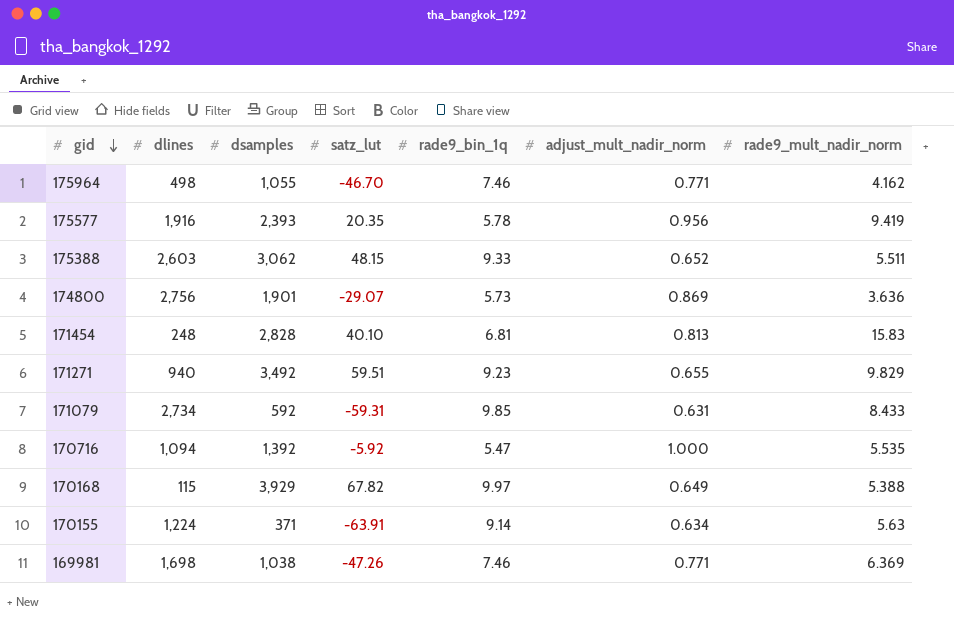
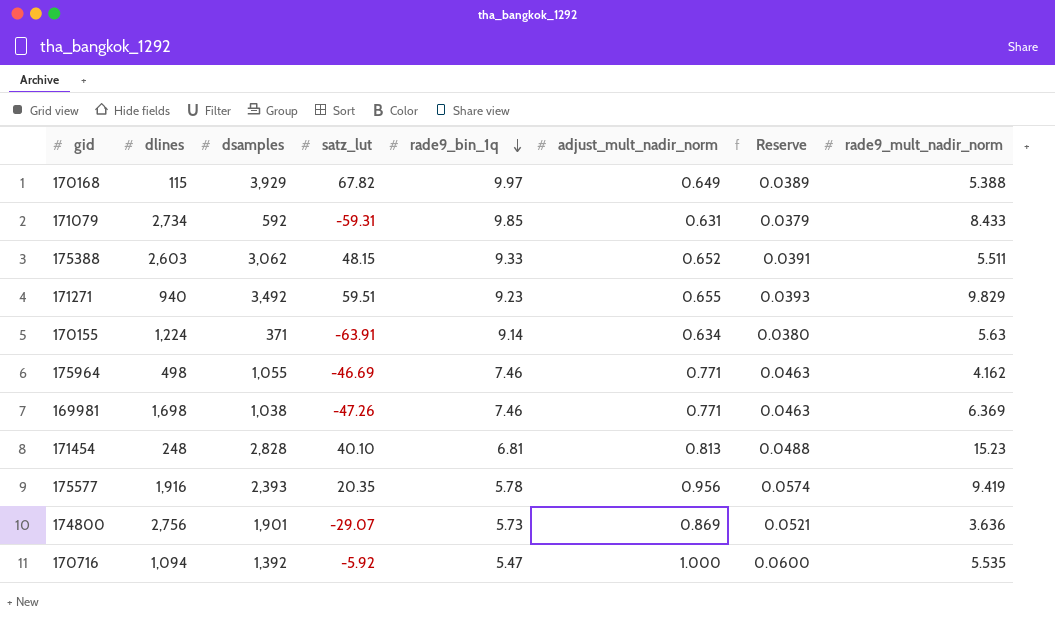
row order: gid descending -> rade9_bin_1q descending
column Reserve | formula: none -> [adjust_mult_nadir_norm] * 0.06
175964 | satz_lut: -46.70 -> -46.69
171454 | rade9_mult_nadir_norm: 15.83 -> 15.23

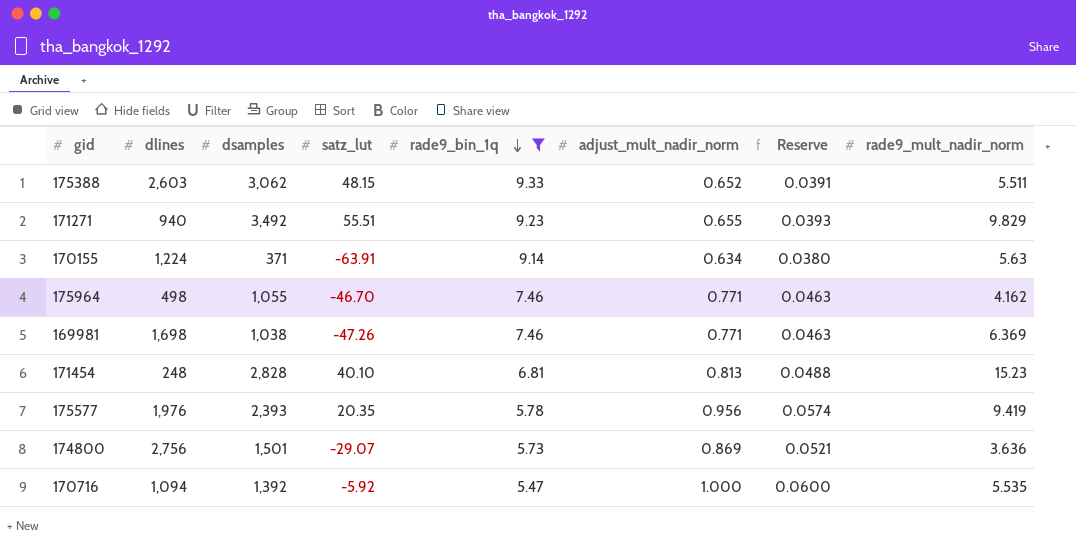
filter: none -> rade9_bin_1q <= 9.33
171271 | satz_lut: 59.51 -> 55.51
175964 | satz_lut: -46.69 -> -46.70
175577 | dlines: 1,916 -> 1,976
174800 | dsamples: 1,901 -> 1,501

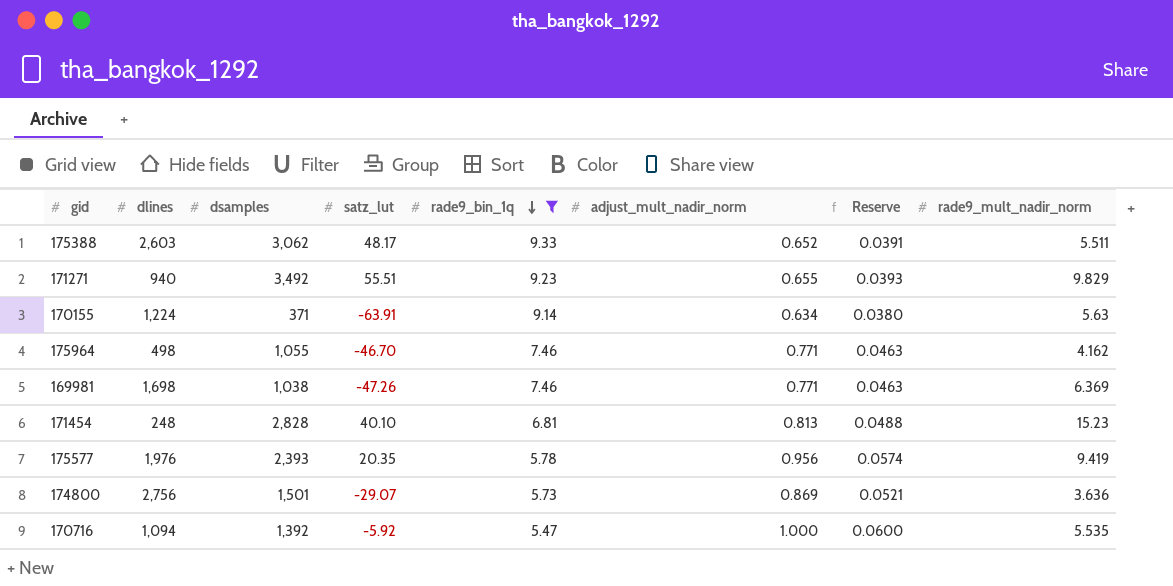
175388 | satz_lut: 48.15 -> 48.17

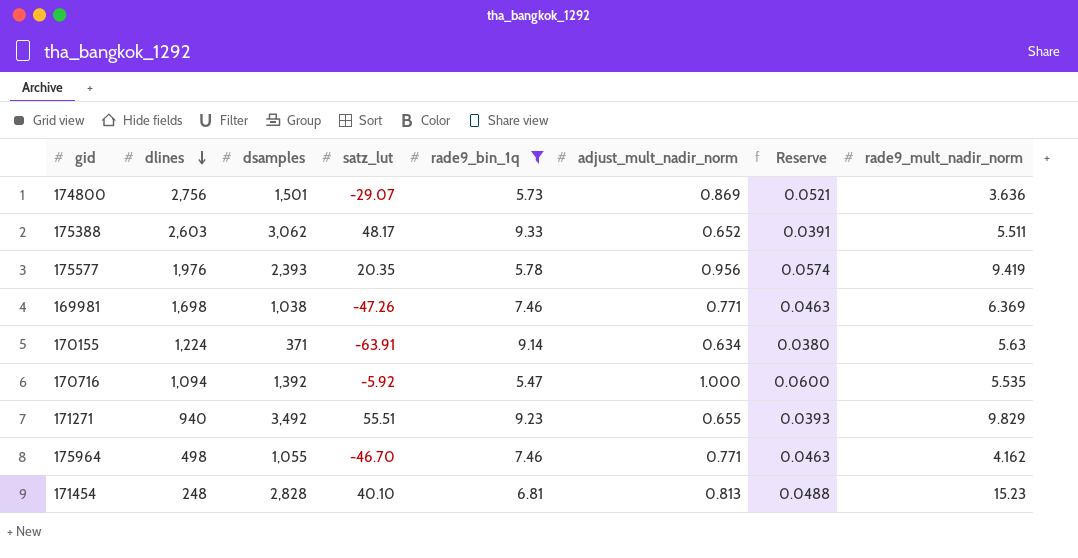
row order: rade9_bin_1q descending -> dlines descending

